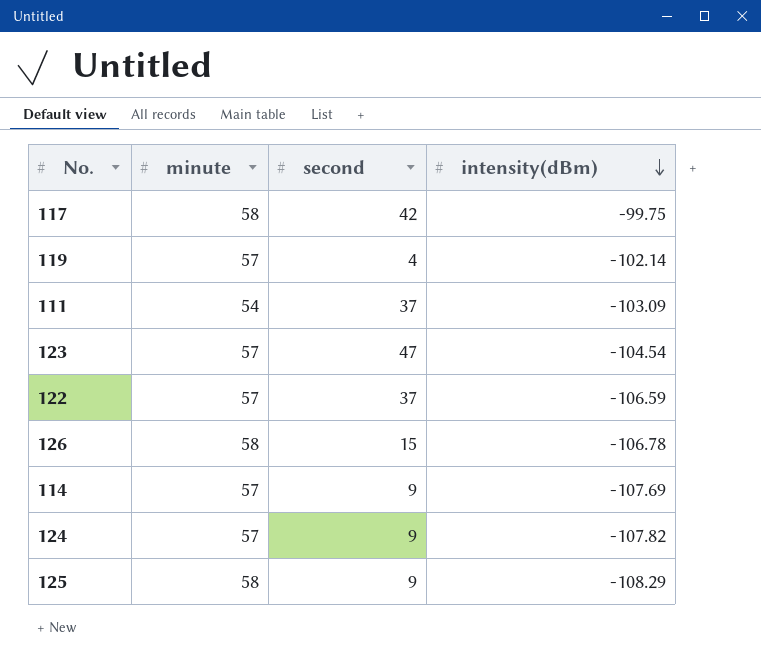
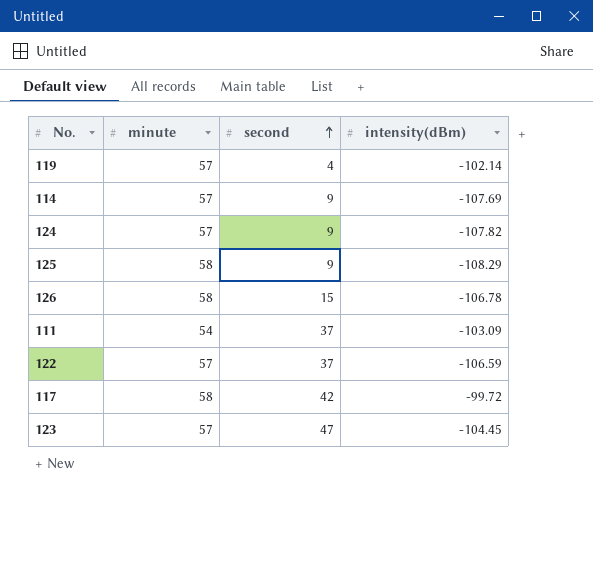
row order: intensity(dBm) descending -> second ascending
117 | intensity(dBm): -99.75 -> -99.72
123 | intensity(dBm): -104.54 -> -104.45

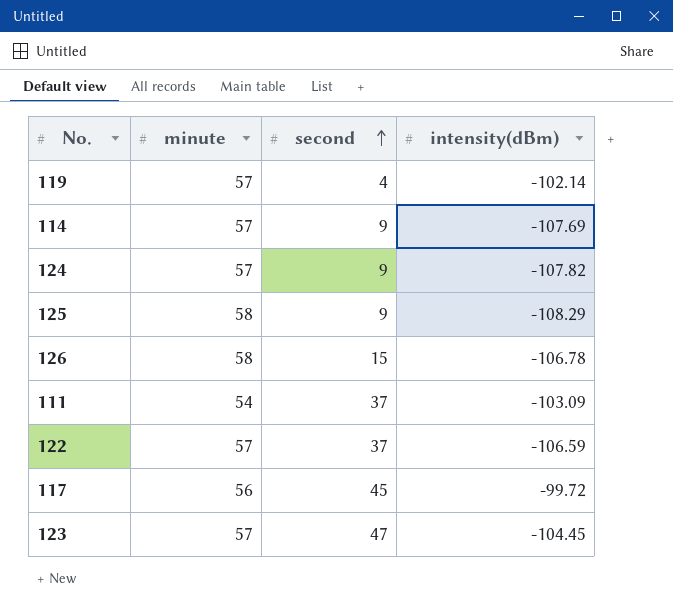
117 | minute: 58 -> 56
117 | second: 42 -> 45

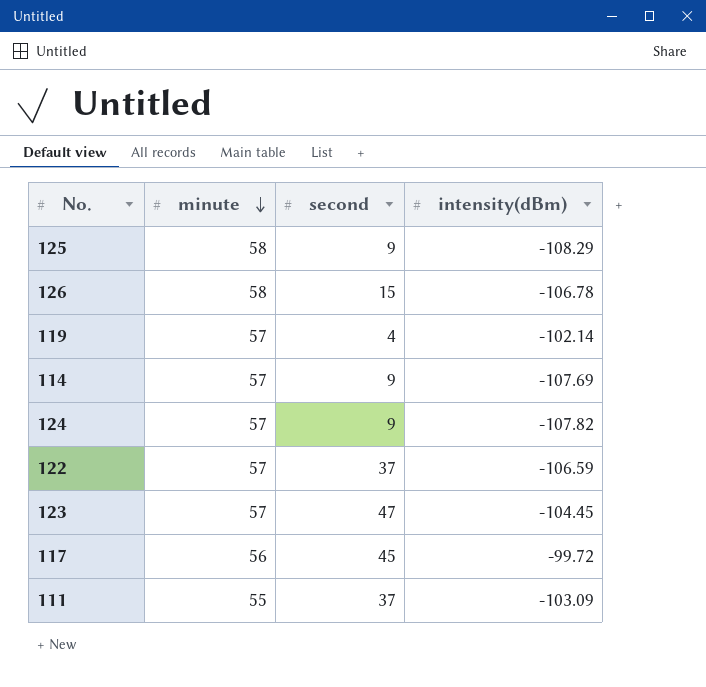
row order: second ascending -> minute descending
111 | minute: 54 -> 55

